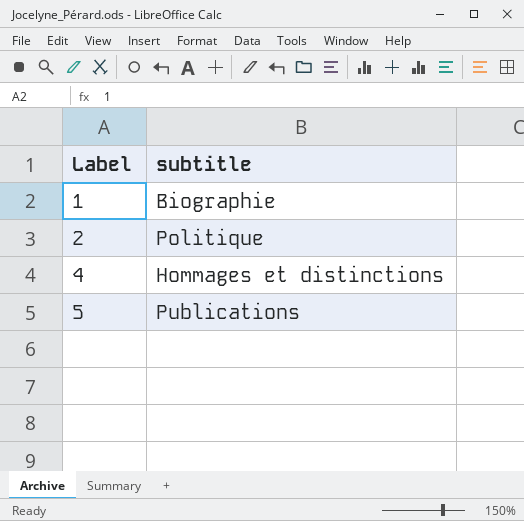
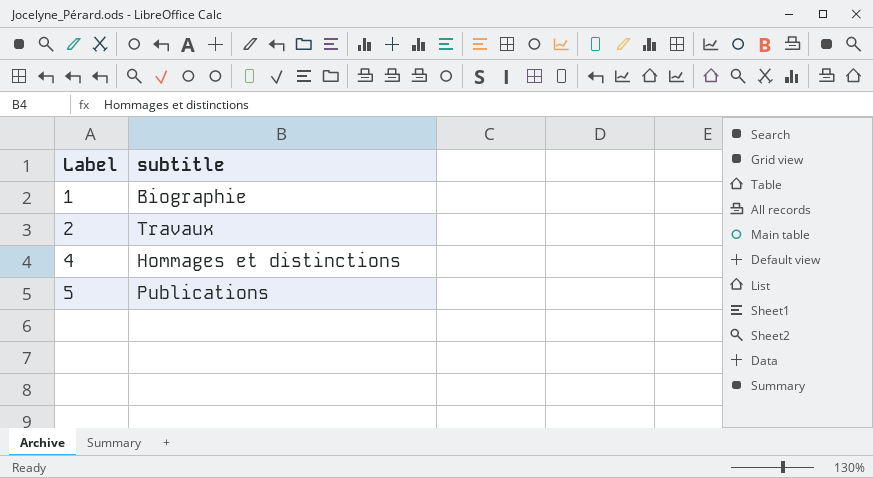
2 | subtitle: Politique -> Travaux

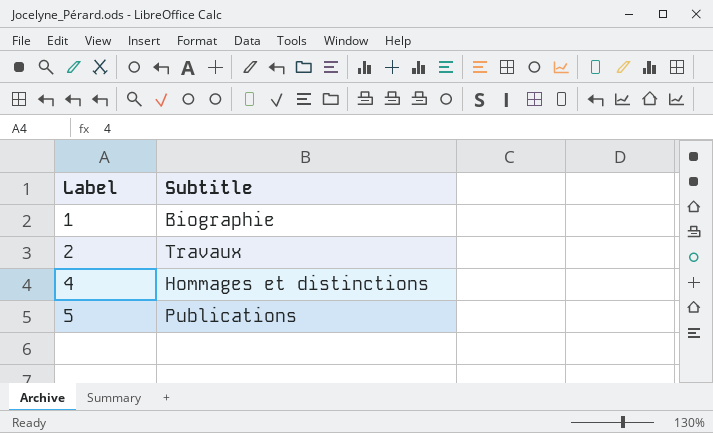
column name: subtitle -> Subtitle

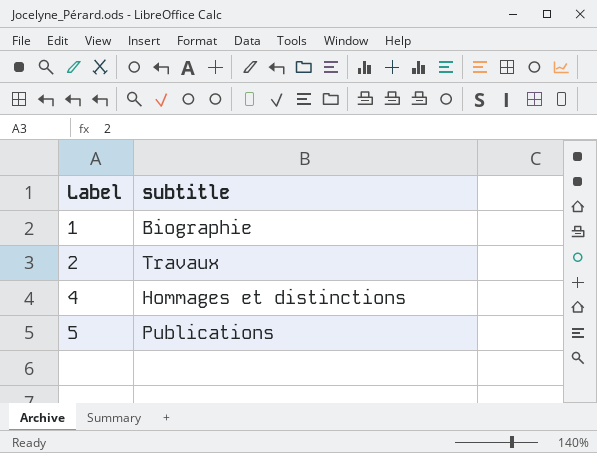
column name: Subtitle -> subtitle

